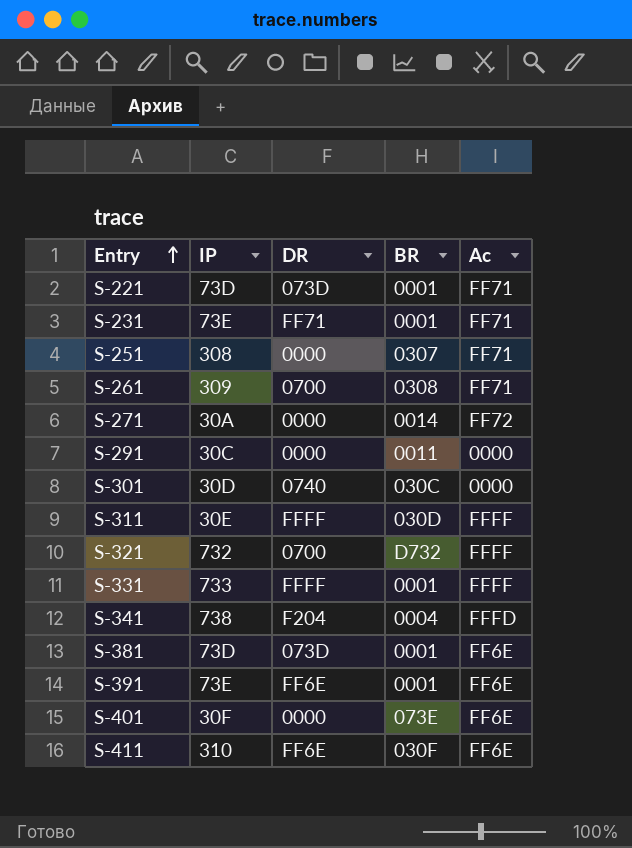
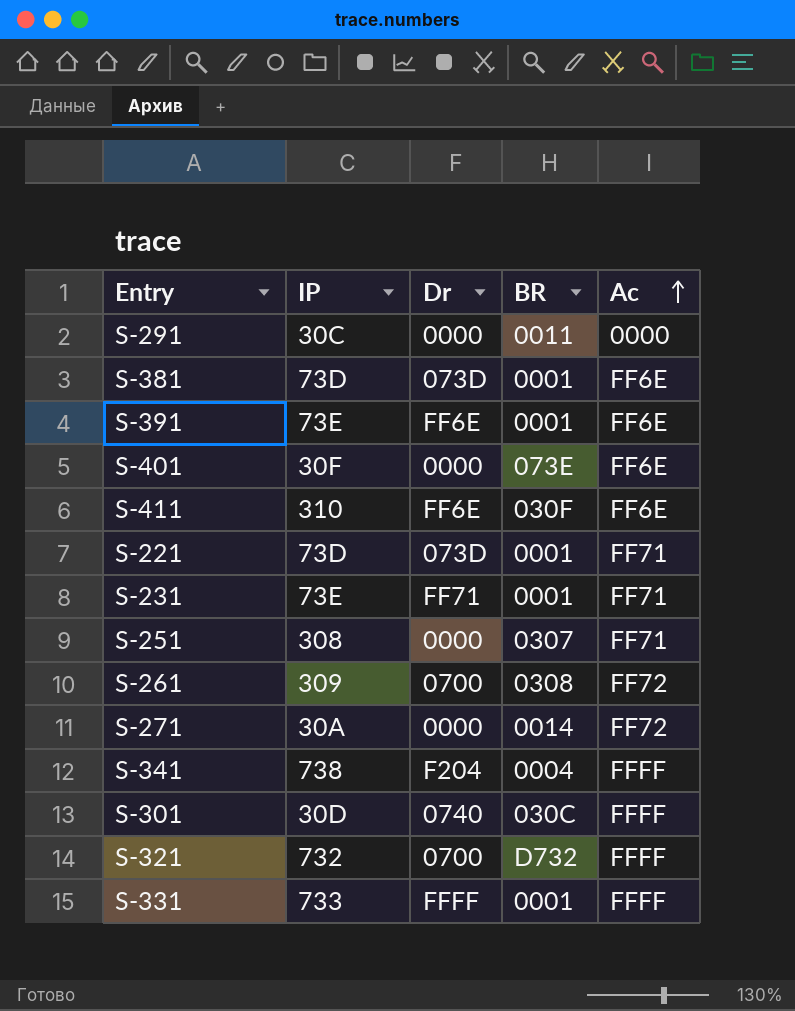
row order: Entry ascending -> Ac ascending
column name: DR -> Dr
row S-311: 30E | FFFF | 030D | FFFF -> none
S-261 | Ac: FF71 -> FF72
S-341 | Ac: FFFD -> FFFF
S-301 | Ac: 0000 -> FFFF

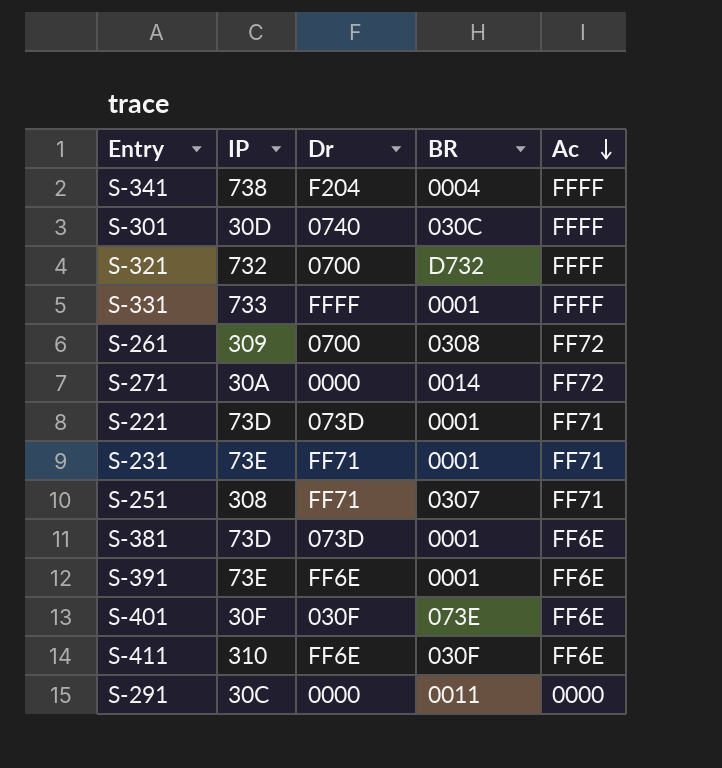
row order: Ac ascending -> Ac descending
S-251 | Dr: 0000 -> FF71
S-401 | Dr: 0000 -> 030F

